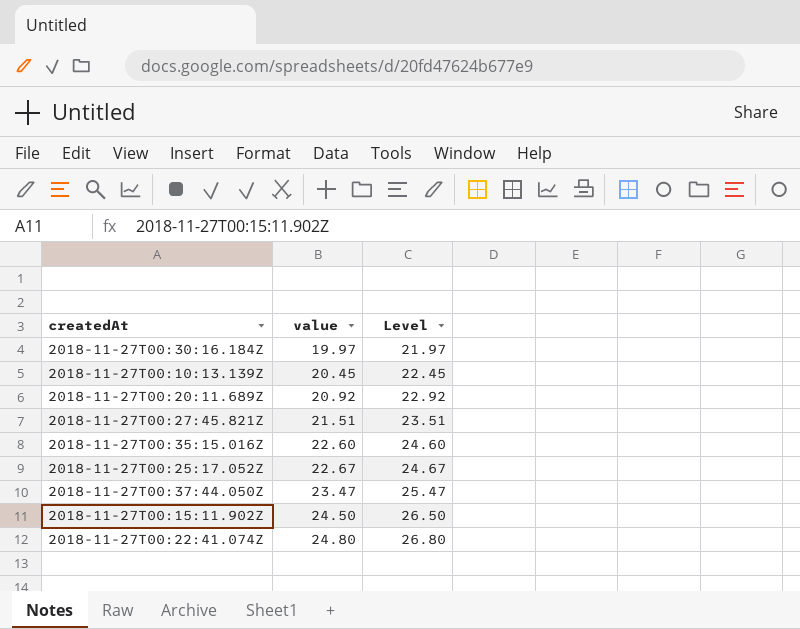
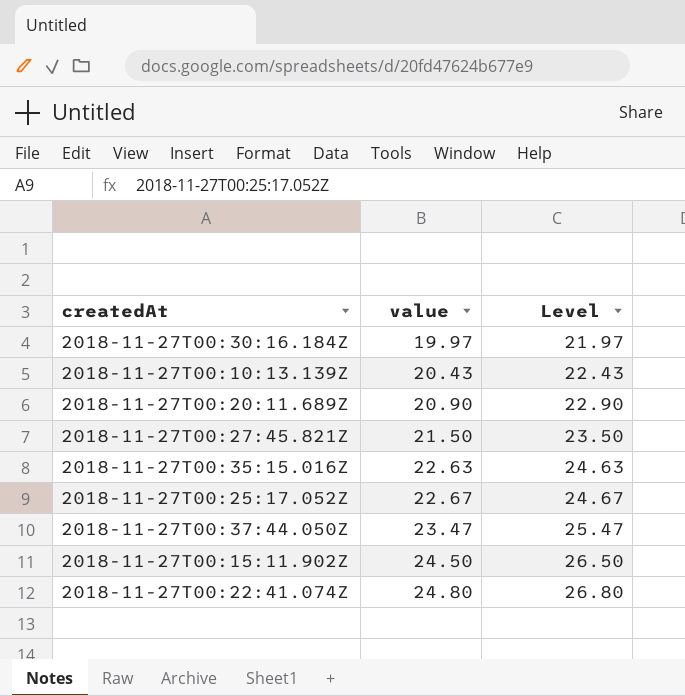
2018-11-27T00:10:13.139Z | value: 20.45 -> 20.43
2018-11-27T00:10:13.139Z | Level: 22.45 -> 22.43
2018-11-27T00:20:11.689Z | value: 20.92 -> 20.90
2018-11-27T00:20:11.689Z | Level: 22.92 -> 22.90
2018-11-27T00:27:45.821Z | value: 21.51 -> 21.50
2018-11-27T00:27:45.821Z | Level: 23.51 -> 23.50
2018-11-27T00:35:15.016Z | value: 22.60 -> 22.63
2018-11-27T00:35:15.016Z | Level: 24.60 -> 24.63

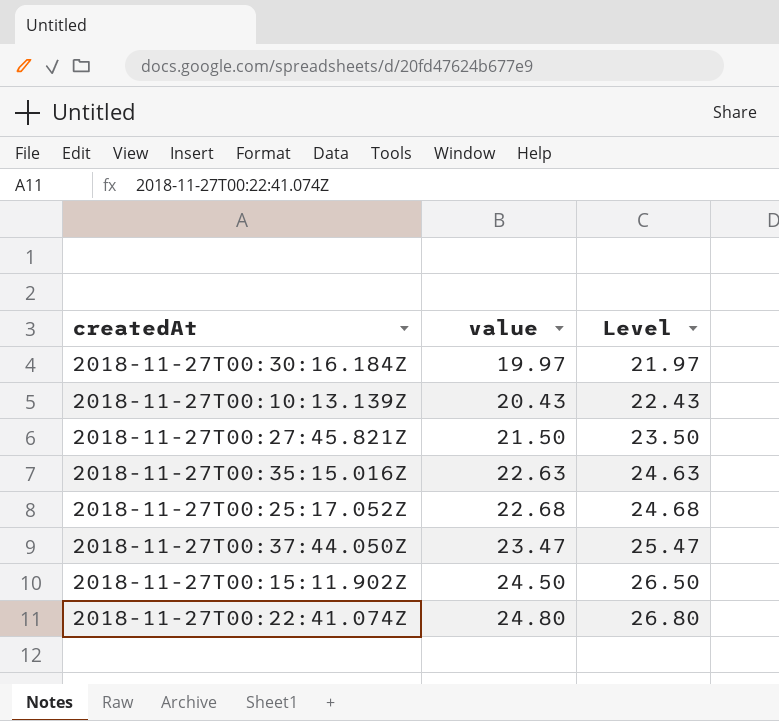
row 2018-11-27T00:20:11.689Z: 20.90 | 22.90 -> none
2018-11-27T00:25:17.052Z | value: 22.67 -> 22.68
2018-11-27T00:25:17.052Z | Level: 24.67 -> 24.68

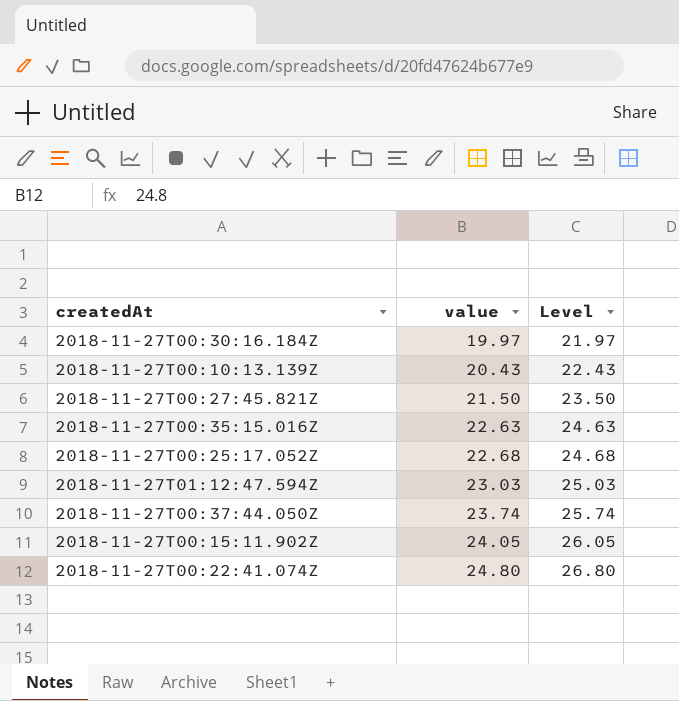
row 2018-11-27T01:12:47.594Z: none -> 23.03 | 25.03
2018-11-27T00:37:44.050Z | value: 23.47 -> 23.74
2018-11-27T00:37:44.050Z | Level: 25.47 -> 25.74
2018-11-27T00:15:11.902Z | value: 24.50 -> 24.05
2018-11-27T00:15:11.902Z | Level: 26.50 -> 26.05

